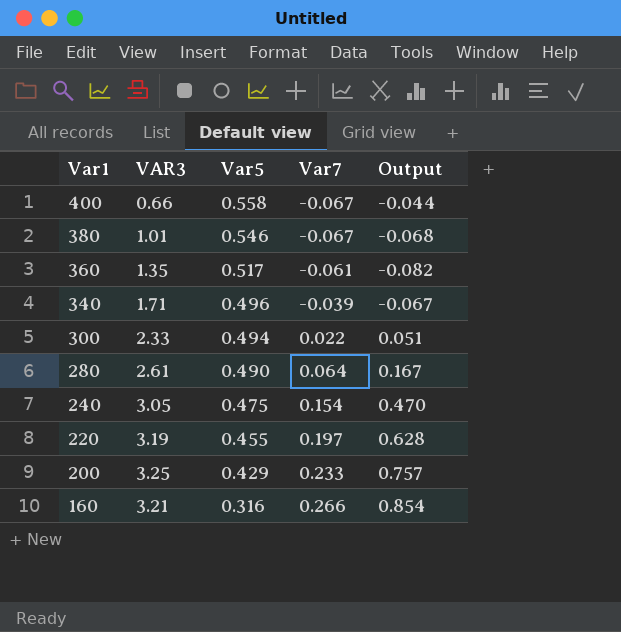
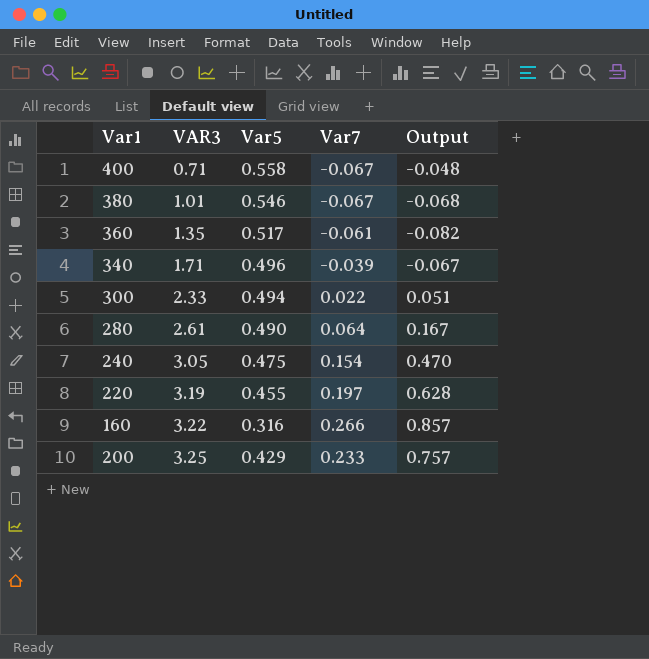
row order: Var1 descending -> VAR3 ascending
400 | VAR3: 0.66 -> 0.71
400 | Output: -0.044 -> -0.048
160 | VAR3: 3.21 -> 3.22
160 | Output: 0.854 -> 0.857

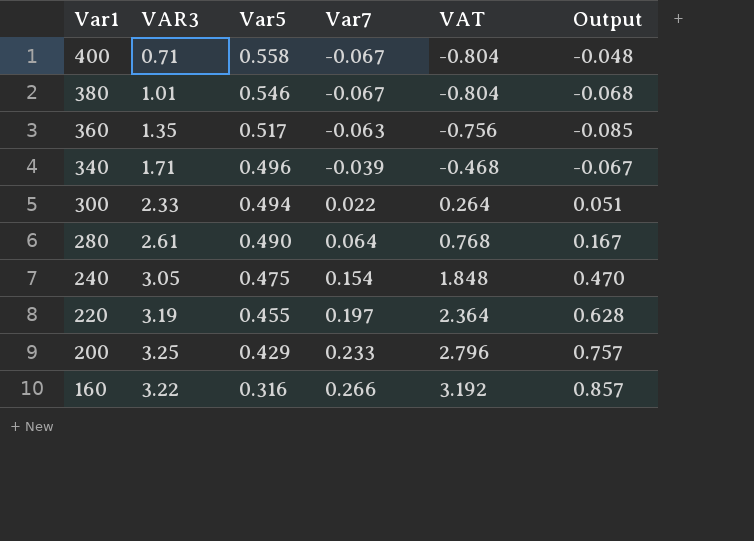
row order: VAR3 ascending -> Var1 descending
column VAT | formula: none -> [Var7] * 12
360 | Var7: -0.061 -> -0.063
360 | Output: -0.082 -> -0.085

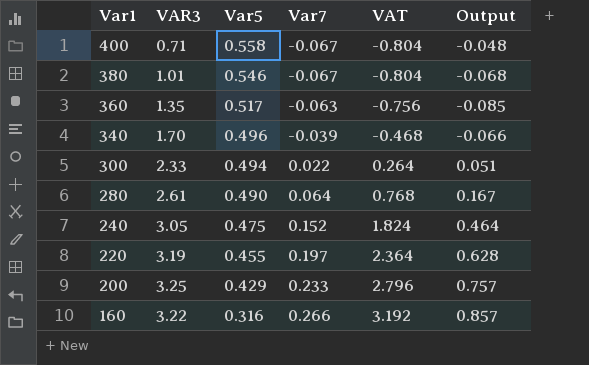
340 | VAR3: 1.71 -> 1.70
340 | Output: -0.067 -> -0.066
240 | Var7: 0.154 -> 0.152
240 | VAT: 1.848 -> 1.824
240 | Output: 0.470 -> 0.464

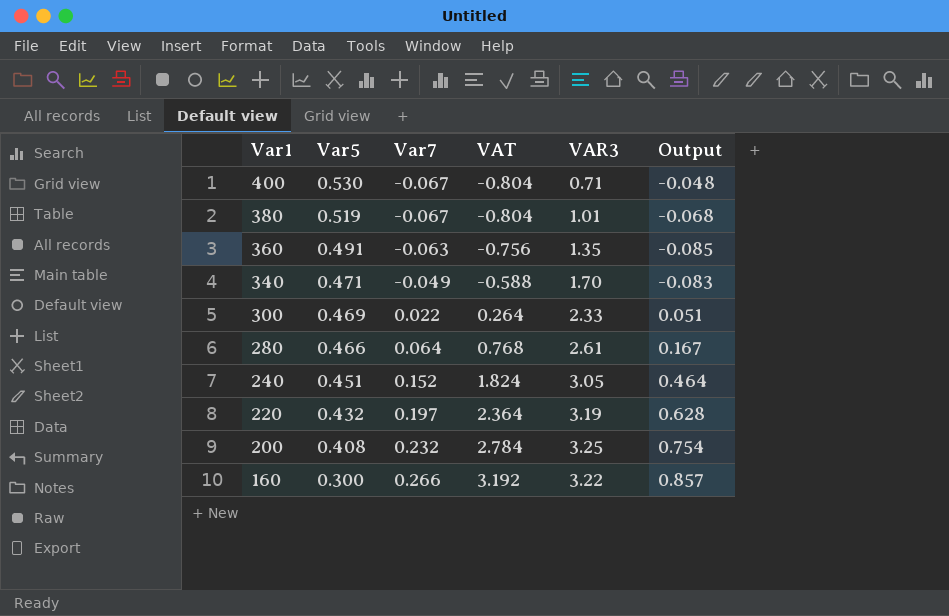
column VAR3 | position: 2 -> 5
400 | Var5: 0.558 -> 0.530
380 | Var5: 0.546 -> 0.519
360 | Var5: 0.517 -> 0.491
340 | Var5: 0.496 -> 0.471
340 | Var7: -0.039 -> -0.049
340 | VAT: -0.468 -> -0.588
340 | Output: -0.066 -> -0.083
300 | Var5: 0.494 -> 0.469
280 | Var5: 0.490 -> 0.466
240 | Var5: 0.475 -> 0.451
220 | Var5: 0.455 -> 0.432
200 | Var5: 0.429 -> 0.408
200 | Var7: 0.233 -> 0.232
200 | VAT: 2.796 -> 2.784
200 | Output: 0.757 -> 0.754
160 | Var5: 0.316 -> 0.300

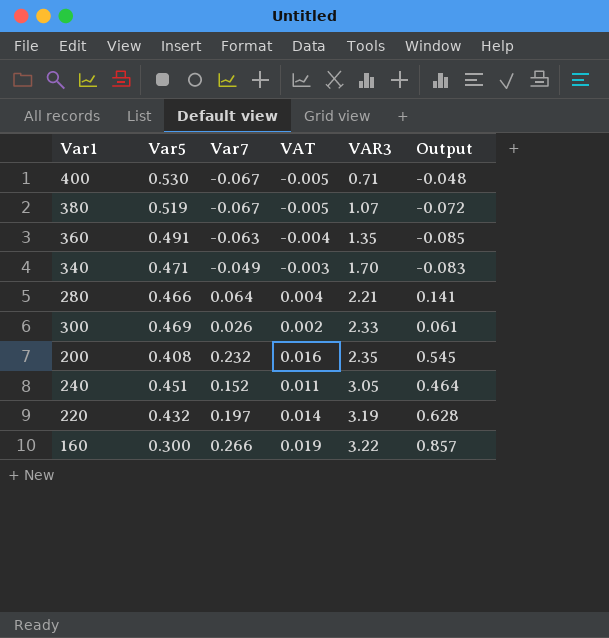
row order: Var1 descending -> VAR3 ascending
column VAT | formula: [Var7] * 12 -> [Var7] * 0.07
380 | VAR3: 1.01 -> 1.07
380 | Output: -0.068 -> -0.072
280 | VAR3: 2.61 -> 2.21
280 | Output: 0.167 -> 0.141
300 | Var7: 0.022 -> 0.026
300 | Output: 0.051 -> 0.061
200 | VAR3: 3.25 -> 2.35
200 | Output: 0.754 -> 0.545

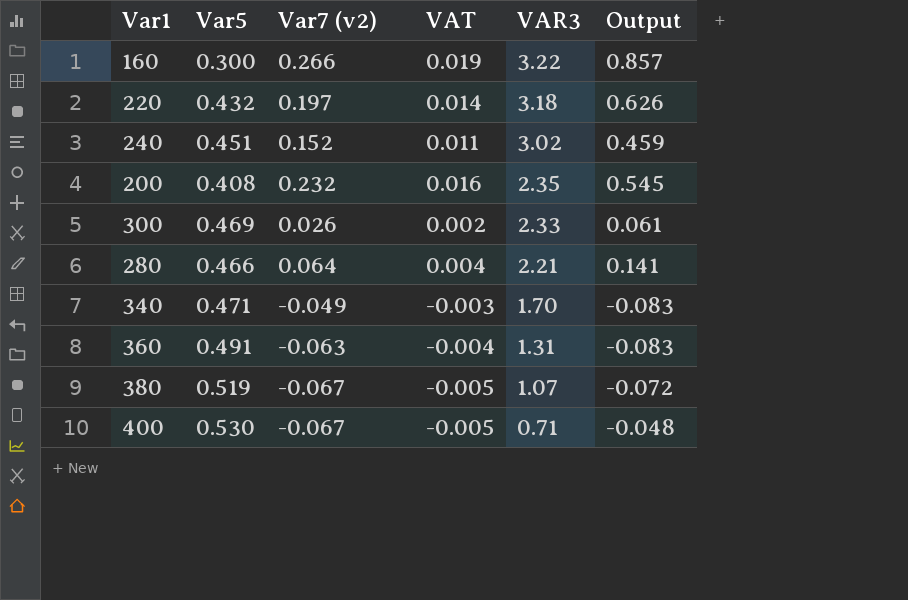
row order: VAR3 ascending -> VAR3 descending
column name: Var7 -> Var7 (v2)
220 | VAR3: 3.19 -> 3.18
220 | Output: 0.628 -> 0.626
240 | VAR3: 3.05 -> 3.02
240 | Output: 0.464 -> 0.459
360 | VAR3: 1.35 -> 1.31
360 | Output: -0.085 -> -0.083

